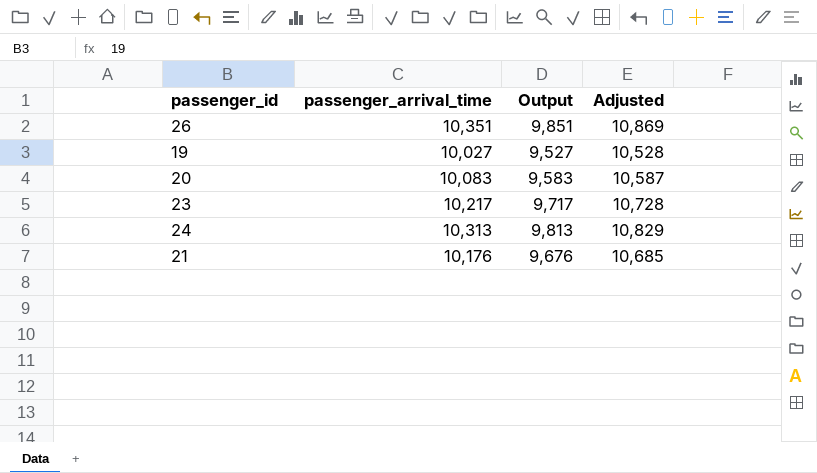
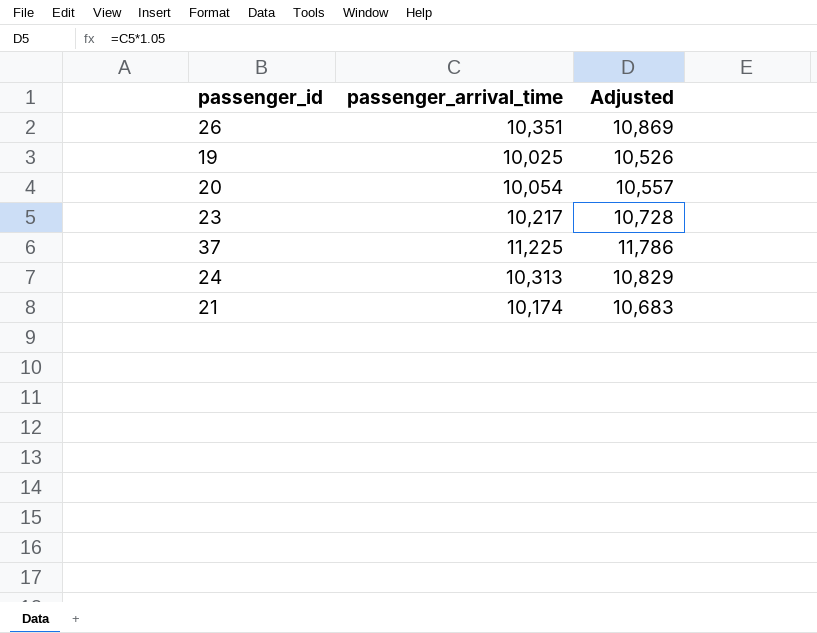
column Output | formula: [passenger_arrival_time] - 500 -> none
19 | passenger_arrival_time: 10,027 -> 10,025
19 | Adjusted: 10,528 -> 10,526
20 | passenger_arrival_time: 10,083 -> 10,054
20 | Adjusted: 10,587 -> 10,557
row 37: none -> 11,225 | 11,786
21 | passenger_arrival_time: 10,176 -> 10,174
21 | Adjusted: 10,685 -> 10,683

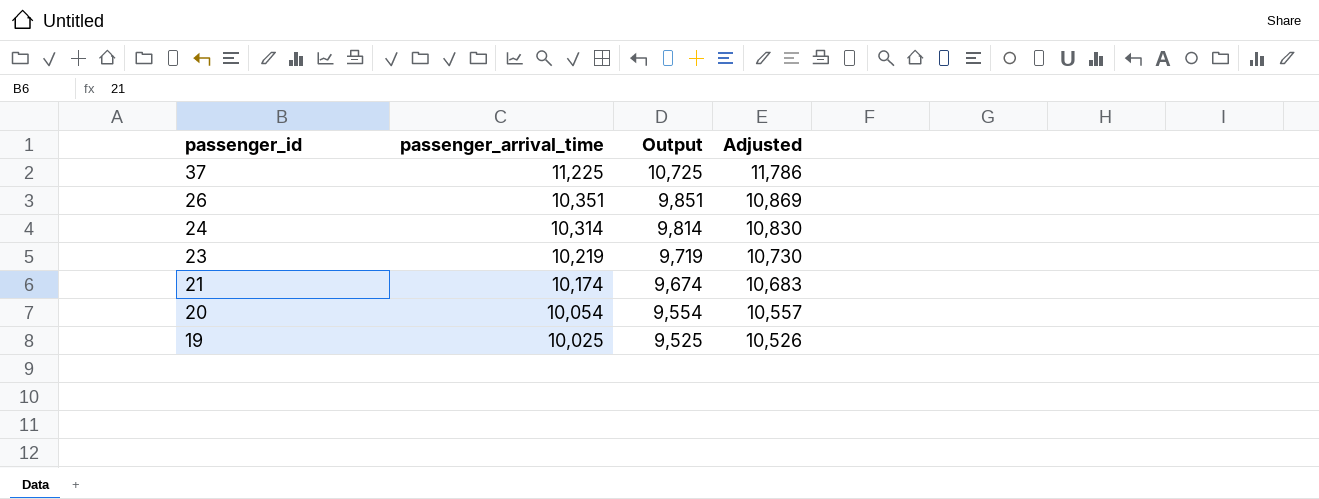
row order: none -> passenger_id descending
column Output | formula: none -> [passenger_arrival_time] - 500
24 | passenger_arrival_time: 10,313 -> 10,314
24 | Adjusted: 10,829 -> 10,830
23 | passenger_arrival_time: 10,217 -> 10,219
23 | Adjusted: 10,728 -> 10,730

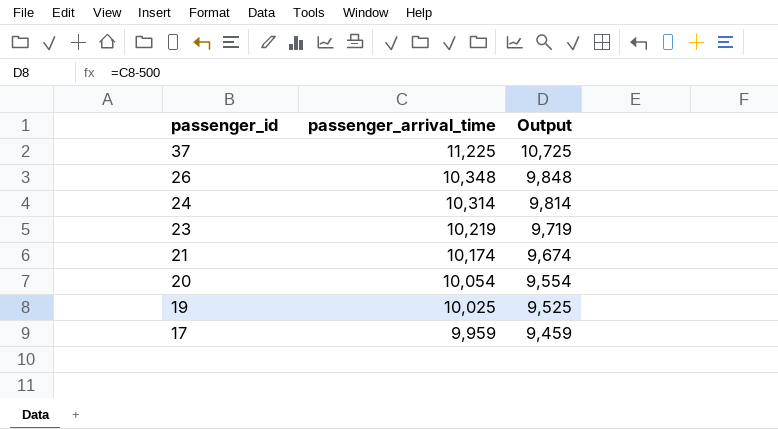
column Adjusted | formula: [passenger_arrival_time] * 1.05 -> none
26 | passenger_arrival_time: 10,351 -> 10,348
26 | Output: 9,851 -> 9,848
row 17: none -> 9,959 | 9,459

